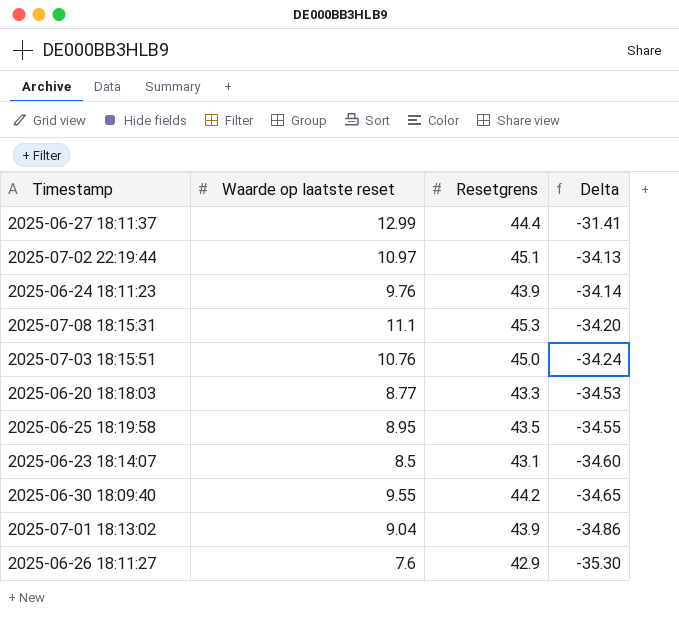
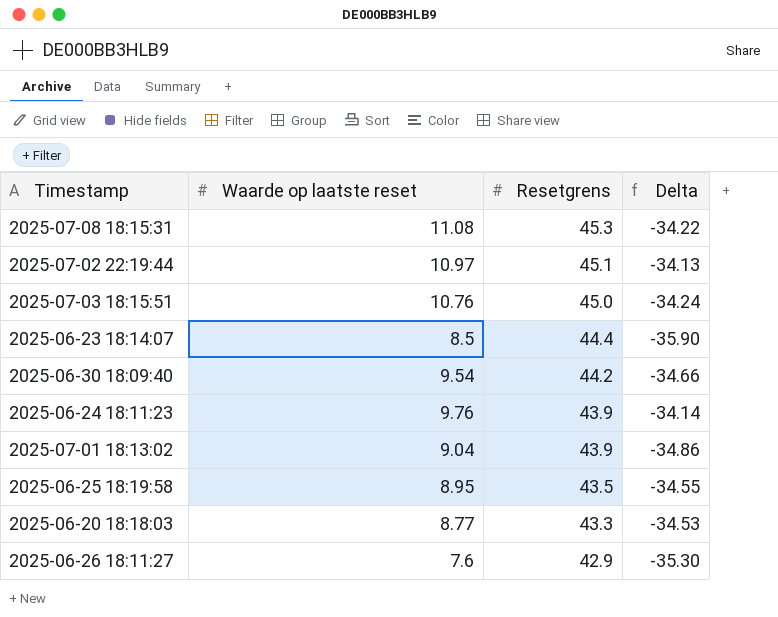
row order: Delta descending -> Resetgrens descending
row 2025-06-27 18:11:37: 12.99 | 44.4 | -31.41 -> none
2025-07-08 18:15:31 | Waarde op laatste reset: 11.1 -> 11.08
2025-07-08 18:15:31 | Delta: -34.20 -> -34.22
2025-06-23 18:14:07 | Resetgrens: 43.1 -> 44.4
2025-06-23 18:14:07 | Delta: -34.60 -> -35.90
2025-06-30 18:09:40 | Waarde op laatste reset: 9.55 -> 9.54
2025-06-30 18:09:40 | Delta: -34.65 -> -34.66

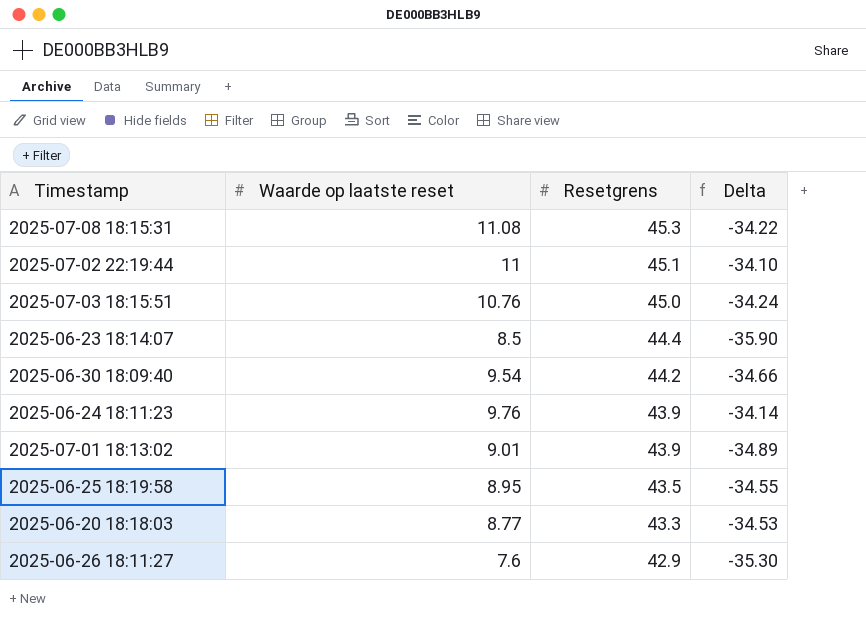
2025-07-02 22:19:44 | Waarde op laatste reset: 10.97 -> 11
2025-07-02 22:19:44 | Delta: -34.13 -> -34.10
2025-07-01 18:13:02 | Waarde op laatste reset: 9.04 -> 9.01
2025-07-01 18:13:02 | Delta: -34.86 -> -34.89

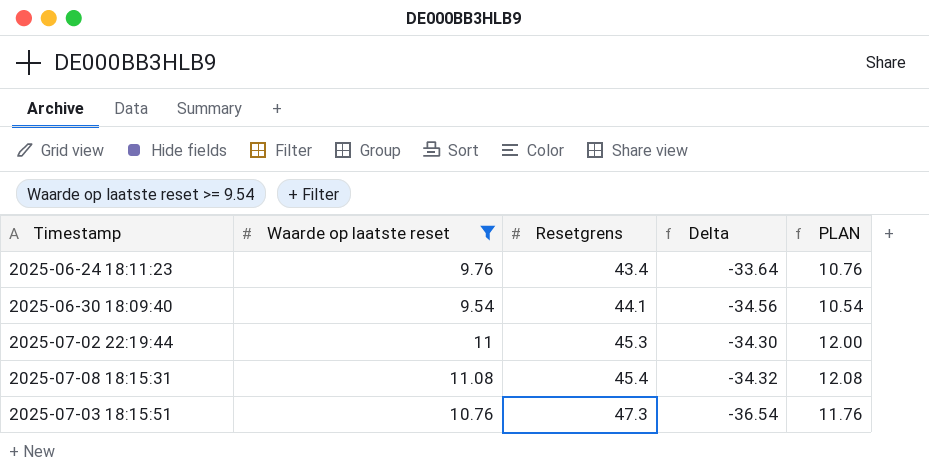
filter: none -> Waarde op laatste reset >= 9.54
row order: Resetgrens descending -> Resetgrens ascending
column PLAN | formula: none -> [Waarde op laatste reset] + 1
2025-06-24 18:11:23 | Resetgrens: 43.9 -> 43.4
2025-06-24 18:11:23 | Delta: -34.14 -> -33.64
2025-06-30 18:09:40 | Resetgrens: 44.2 -> 44.1
2025-06-30 18:09:40 | Delta: -34.66 -> -34.56
2025-07-02 22:19:44 | Resetgrens: 45.1 -> 45.3
2025-07-02 22:19:44 | Delta: -34.10 -> -34.30
2025-07-08 18:15:31 | Resetgrens: 45.3 -> 45.4
2025-07-08 18:15:31 | Delta: -34.22 -> -34.32
2025-07-03 18:15:51 | Resetgrens: 45.0 -> 47.3
2025-07-03 18:15:51 | Delta: -34.24 -> -36.54

